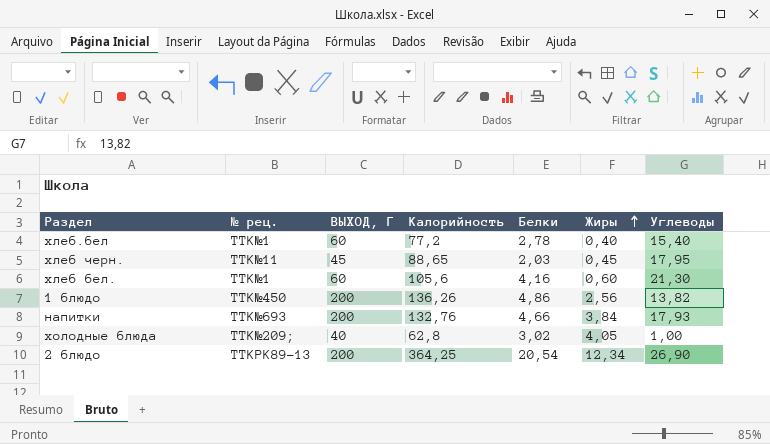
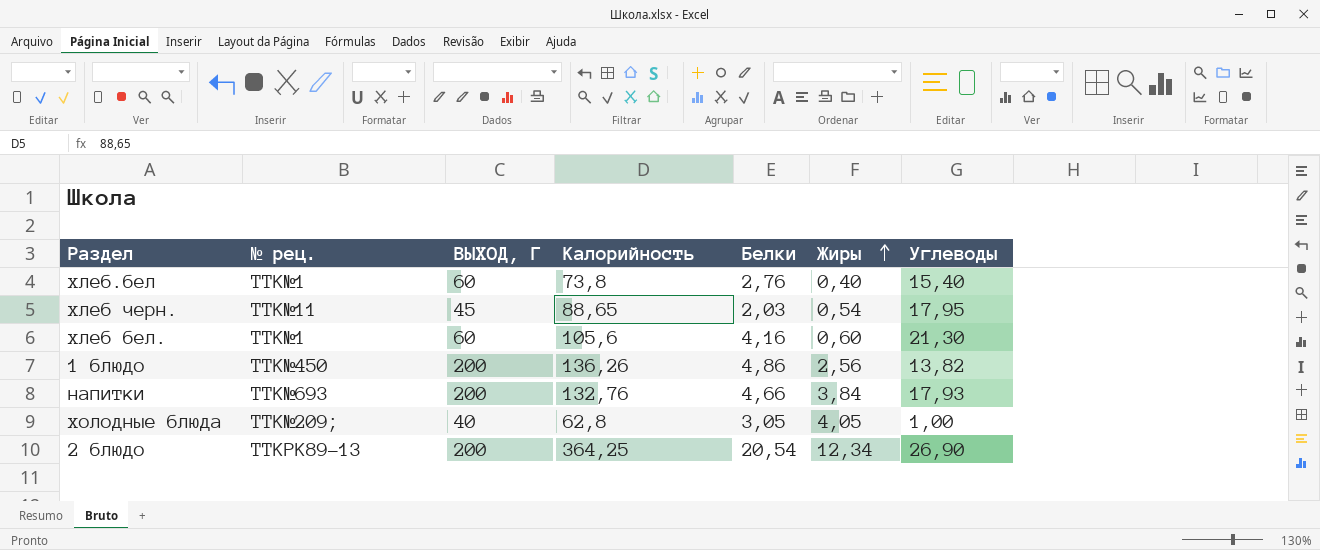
хлеб.бел | Калорийность: 77,2 -> 73,8
хлеб.бел | Белки: 2,78 -> 2,76
хлеб черн. | Жиры: 0,45 -> 0,54
холодные блюда | Белки: 3,02 -> 3,05

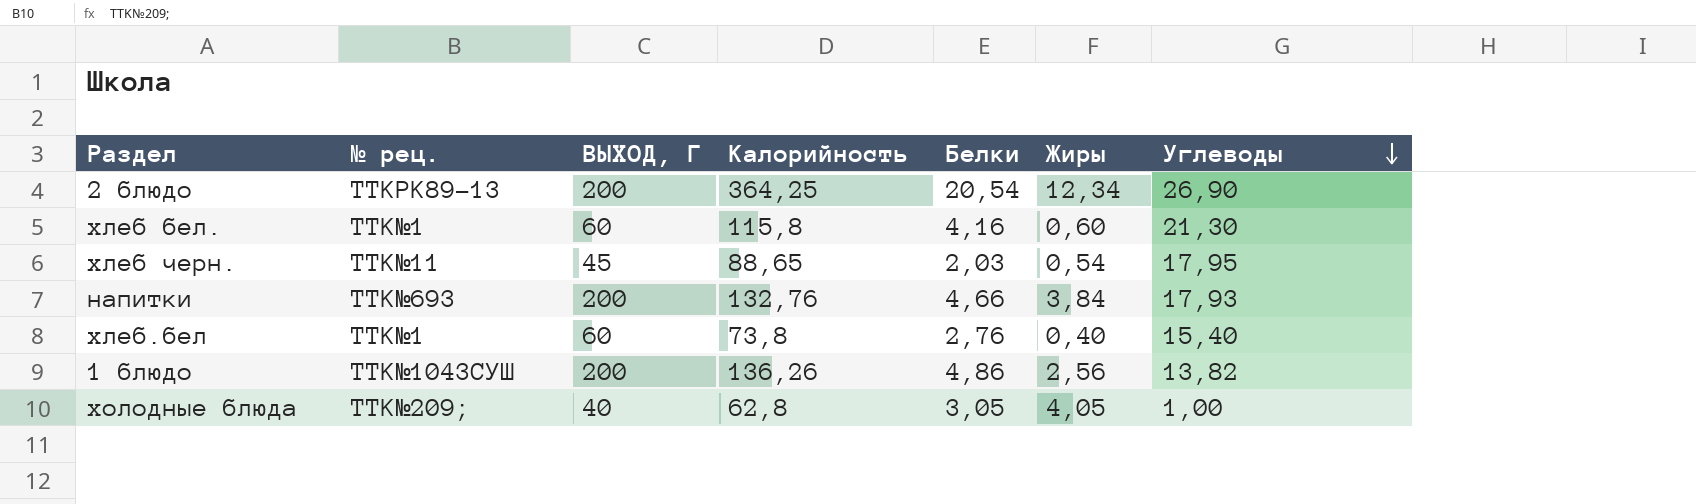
row order: Жиры ascending -> Углеводы descending
хлеб бел. | Калорийность: 105,6 -> 115,8
1 блюдо | № рец.: TTK№450 -> ТТК№1043СУШ

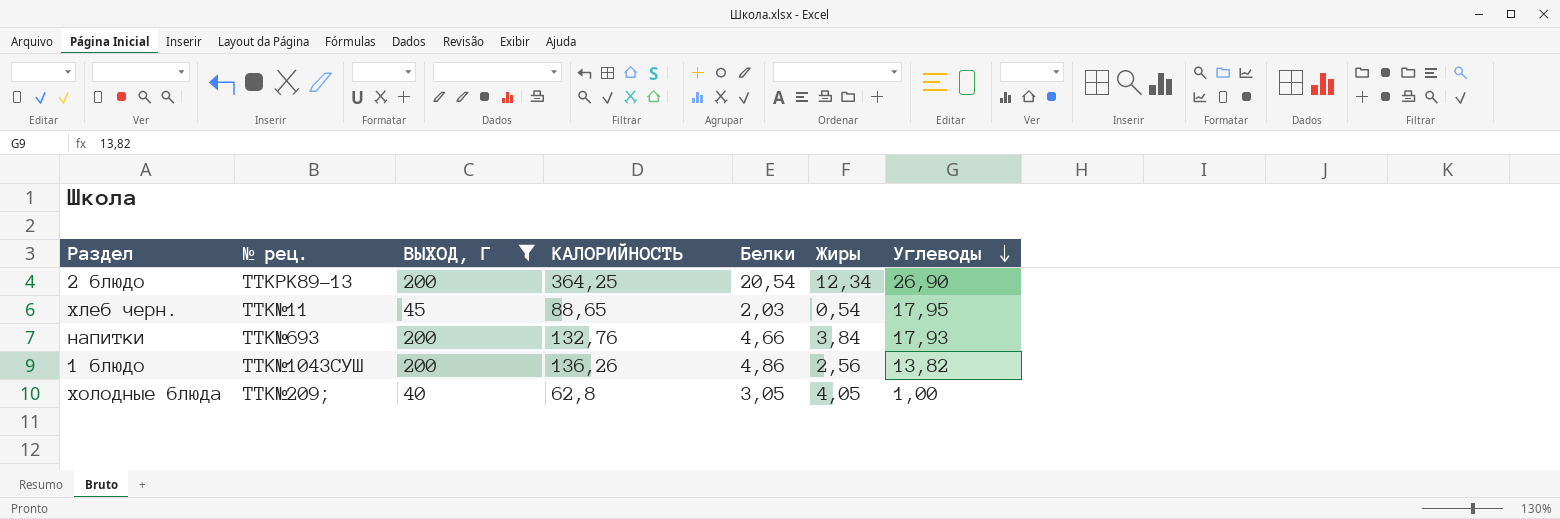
filter: none -> ВЫХОД, Г != 60
column name: Калорийность -> КАЛОРИЙНОСТЬ

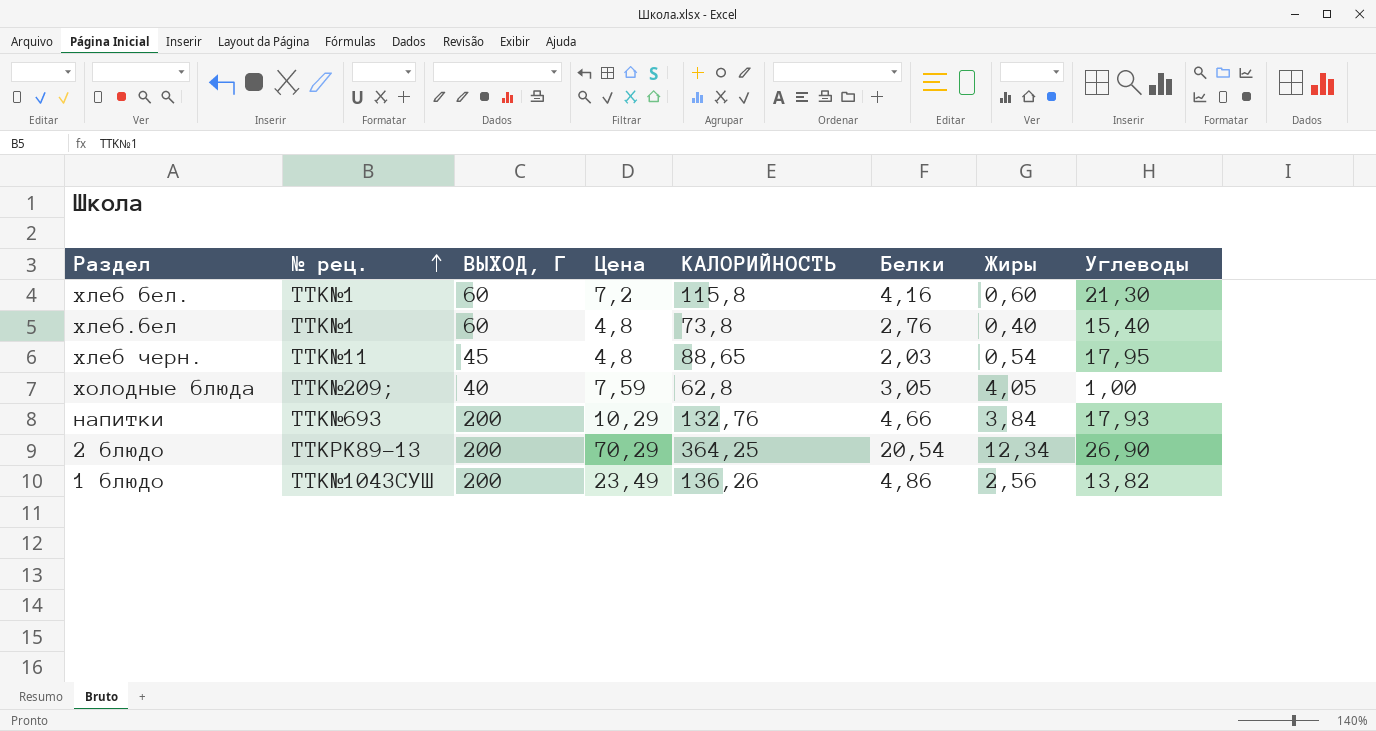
filter: ВЫХОД, Г != 60 -> none
row order: Углеводы descending -> № рец. ascending
column Цена | position: none -> 4

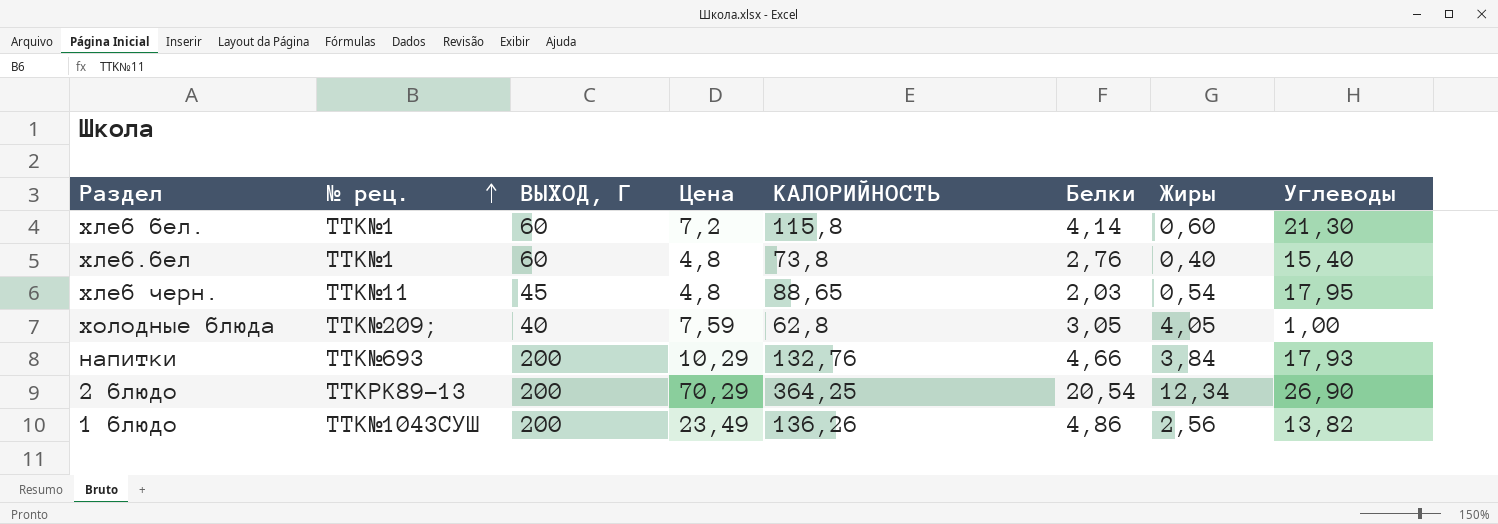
хлеб бел. | Белки: 4,16 -> 4,14

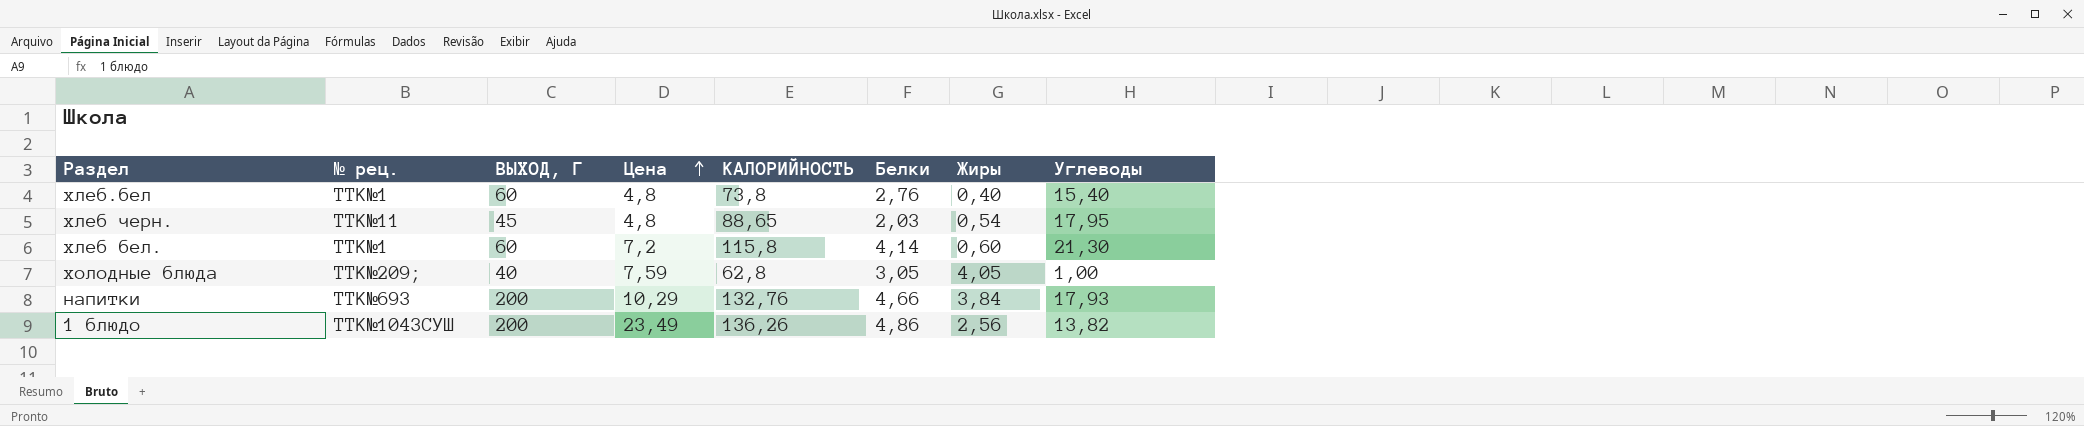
row order: № рец. ascending -> Цена ascending
row 2 блюдо: TTKРК89-13 | 200 | 70,29 | 364,25 | 20,54 | 12,34 | 26,90 -> none

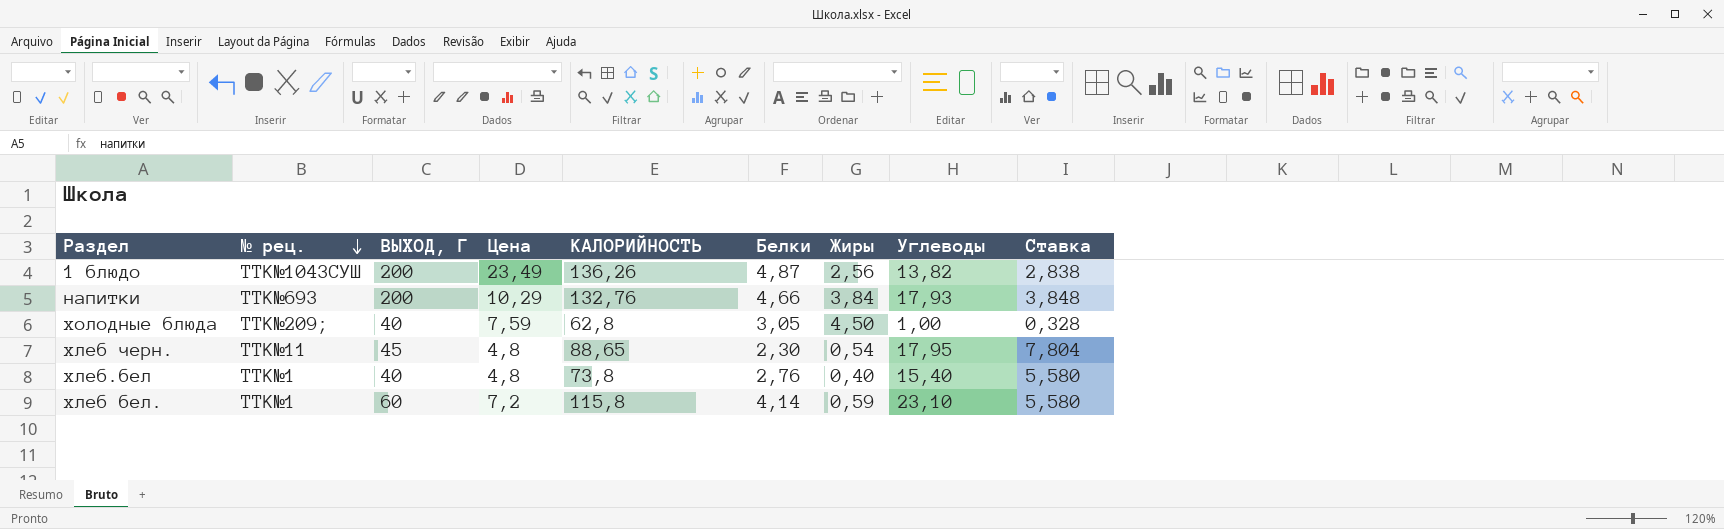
row order: Цена ascending -> № рец. descending
column Ставка | formula: none -> [Углеводы] / [Белки]
1 блюдо | Белки: 4,86 -> 4,87
холодные блюда | Жиры: 4,05 -> 4,50
хлеб черн. | Белки: 2,03 -> 2,30
хлеб.бел | ВЫХОД, Г: 60 -> 40
хлеб бел. | Жиры: 0,60 -> 0,59
хлеб бел. | Углеводы: 21,30 -> 23,10

